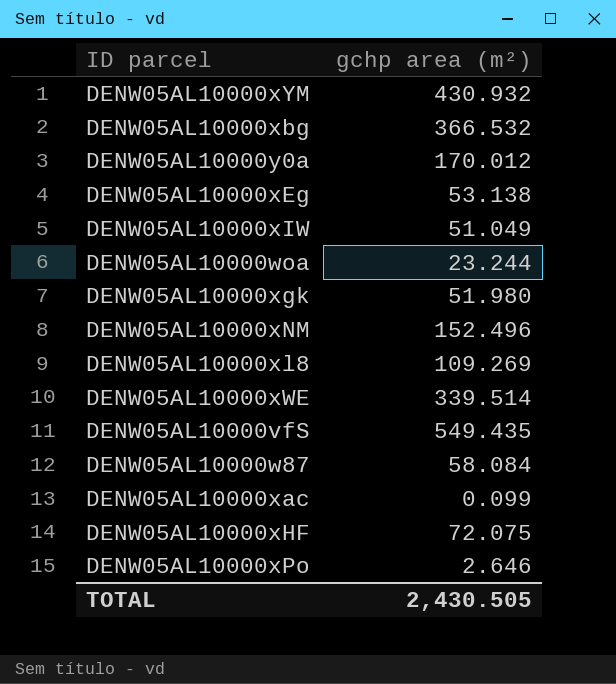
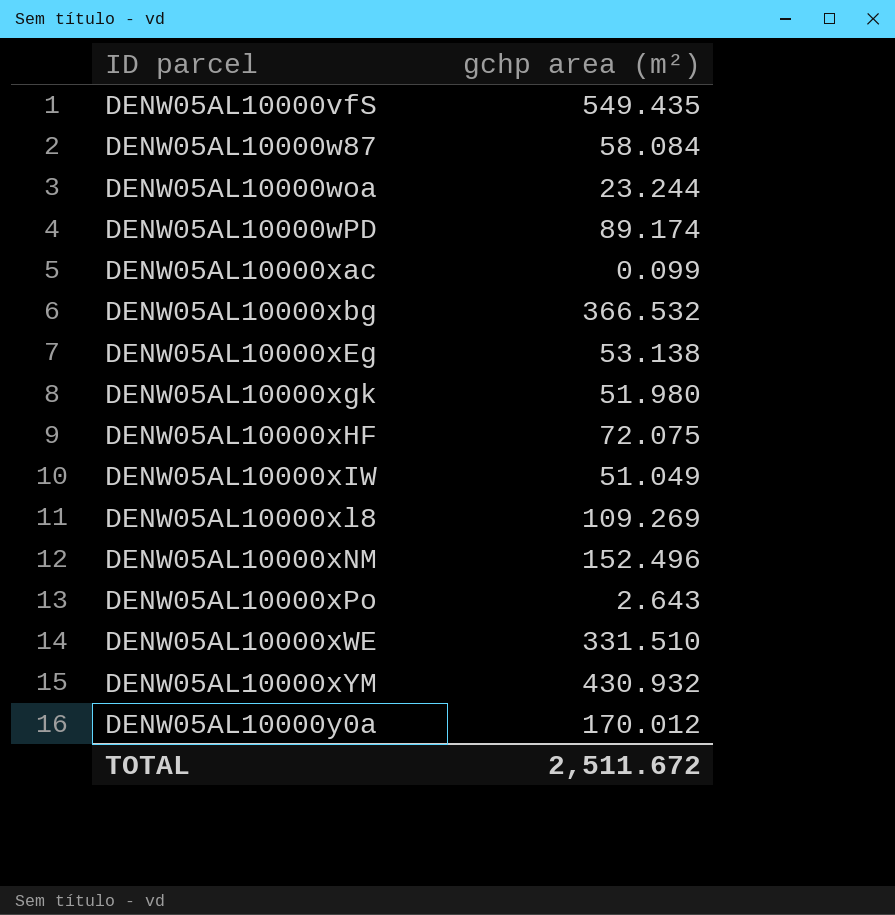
row order: none -> ID parcel ascending
row DENW05AL10000wPD: none -> 89.174
DENW05AL10000xPo | gchp area (m²): 2.646 -> 2.643
DENW05AL10000xWE | gchp area (m²): 339.514 -> 331.510
TOTAL | gchp area (m²): 2,430.505 -> 2,511.672

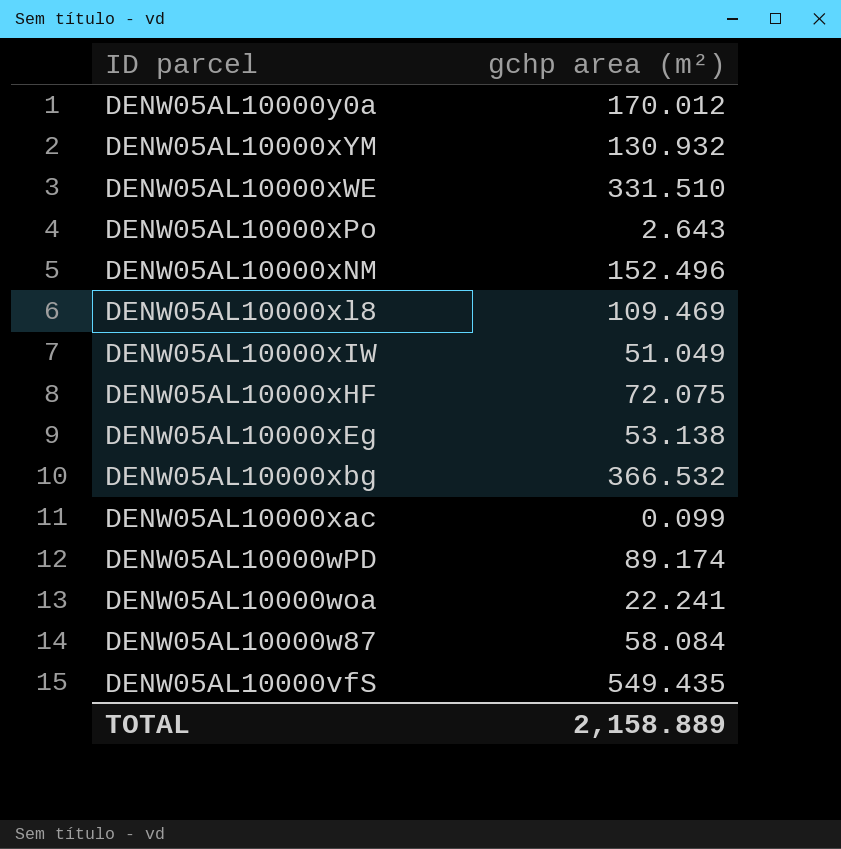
row order: ID parcel ascending -> ID parcel descending
row DENW05AL10000xgk: 51.980 -> none
DENW05AL10000xYM | gchp area (m²): 430.932 -> 130.932
DENW05AL10000xl8 | gchp area (m²): 109.269 -> 109.469
DENW05AL10000woa | gchp area (m²): 23.244 -> 22.241
TOTAL | gchp area (m²): 2,511.672 -> 2,158.889

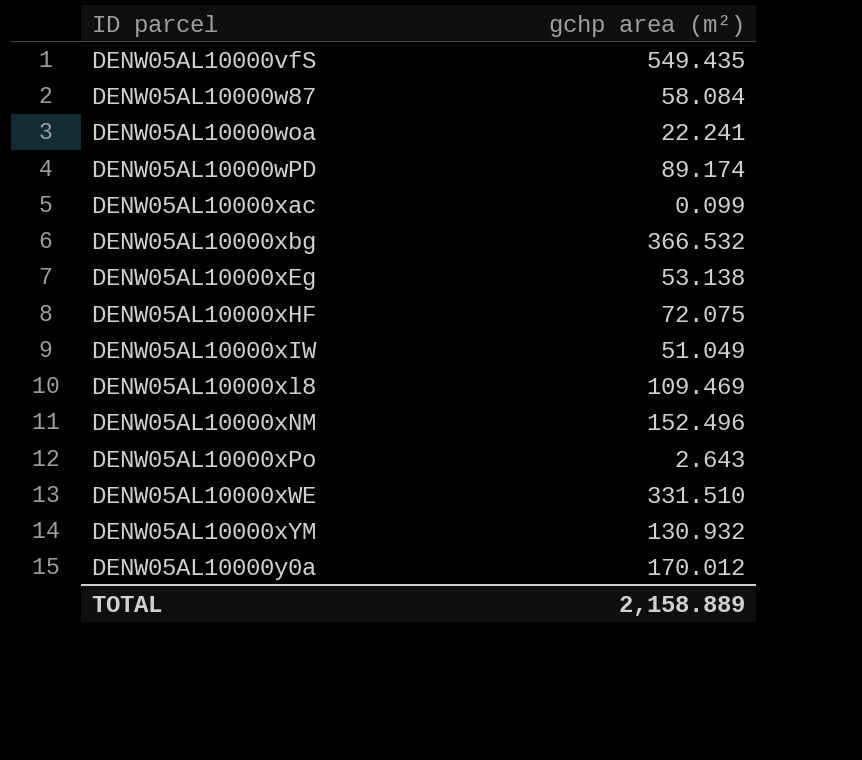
row order: ID parcel descending -> ID parcel ascending

